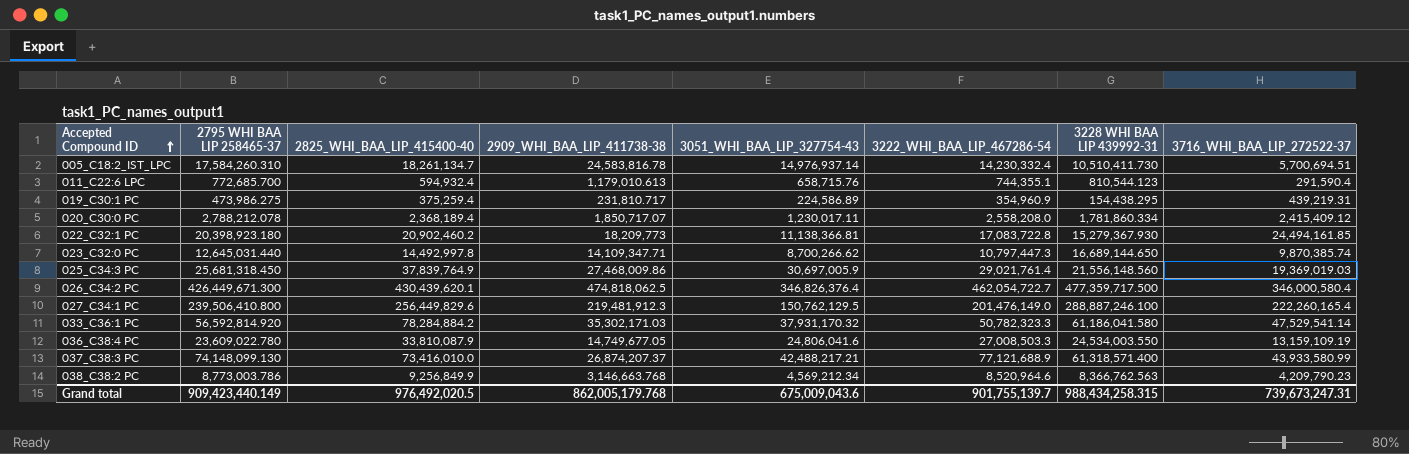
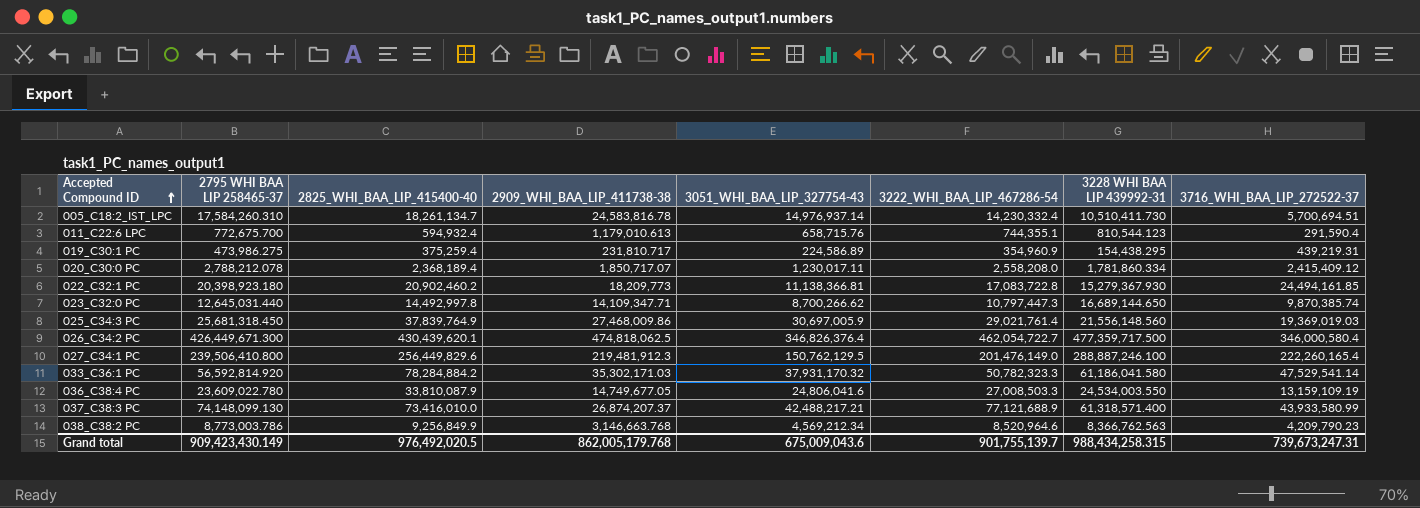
011_C22:6 LPC | 2795 WHI BAA LIP 258465-37: 772,685.700 -> 772,675.700
Grand total | 2795 WHI BAA LIP 258465-37: 909,423,440.149 -> 909,423,430.149

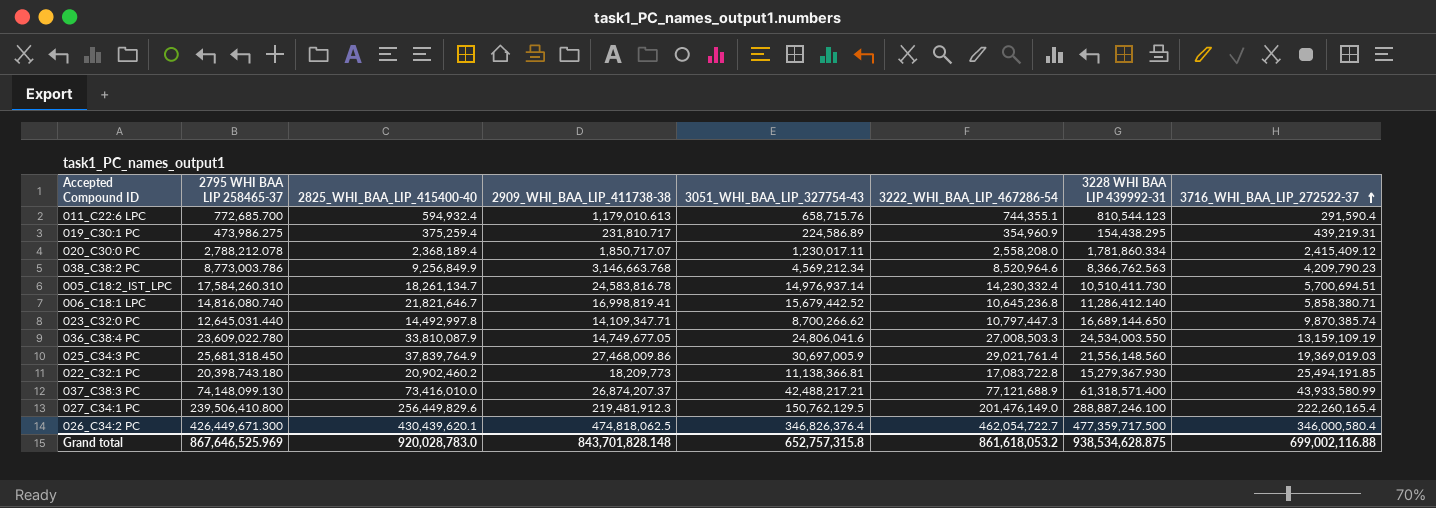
row order: Accepted Compound ID ascending -> 3716_WHI_BAA_LIP_272522-37 ascending
row 033_C36:1 PC: 56,592,814.920 | 78,284,884.2 | 35,302,171.03 | 37,931,170.32 | 50,782,323.3 | 61,186,041.580 | 47,529,541.14 -> none
011_C22:6 LPC | 2795 WHI BAA LIP 258465-37: 772,675.700 -> 772,685.700
row 006_C18:1 LPC: none -> 14,816,080.740 | 21,821,646.7 | 16,998,819.41 | 15,679,442.52 | 10,645,236.8 | 11,286,412.140 | 5,858,380.71
022_C32:1 PC | 2795 WHI BAA LIP 258465-37: 20,398,923.180 -> 20,398,743.180
022_C32:1 PC | 3716_WHI_BAA_LIP_272522-37: 24,494,161.85 -> 25,494,191.85
Grand total | 2795 WHI BAA LIP 258465-37: 909,423,430.149 -> 867,646,525.969
Grand total | 2825_WHI_BAA_LIP_415400-40: 976,492,020.5 -> 920,028,783.0
Grand total | 2909_WHI_BAA_LIP_411738-38: 862,005,179.768 -> 843,701,828.148
Grand total | 3051_WHI_BAA_LIP_327754-43: 675,009,043.6 -> 652,757,315.8
Grand total | 3222_WHI_BAA_LIP_467286-54: 901,755,139.7 -> 861,618,053.2
Grand total | 3228 WHI BAA LIP 439992-31: 988,434,258.315 -> 938,534,628.875
Grand total | 3716_WHI_BAA_LIP_272522-37: 739,673,247.31 -> 699,002,116.88

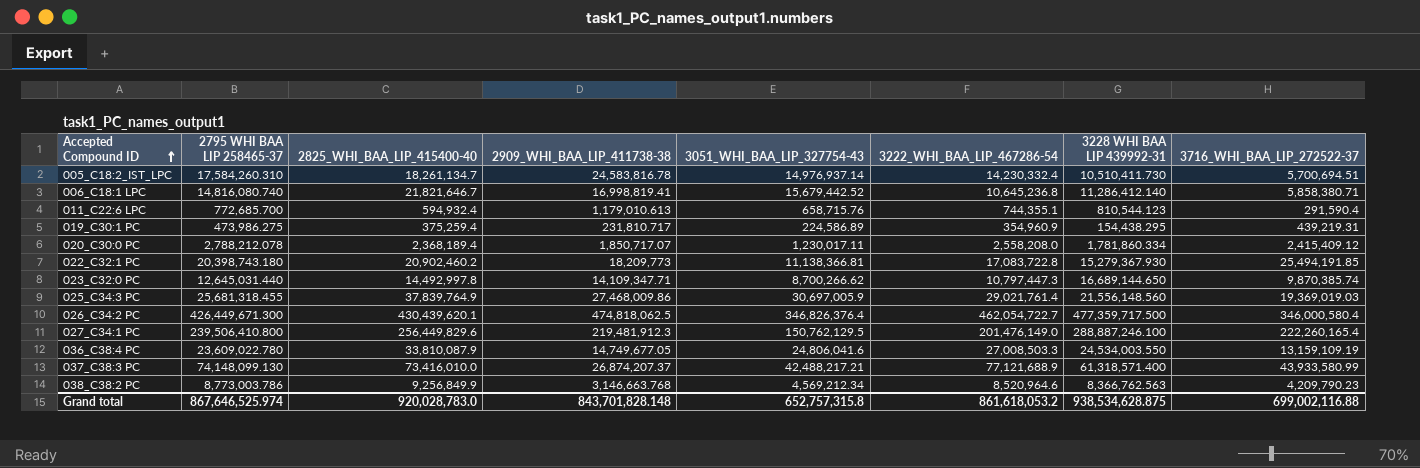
row order: 3716_WHI_BAA_LIP_272522-37 ascending -> Accepted Compound ID ascending
025_C34:3 PC | 2795 WHI BAA LIP 258465-37: 25,681,318.450 -> 25,681,318.455
Grand total | 2795 WHI BAA LIP 258465-37: 867,646,525.969 -> 867,646,525.974

